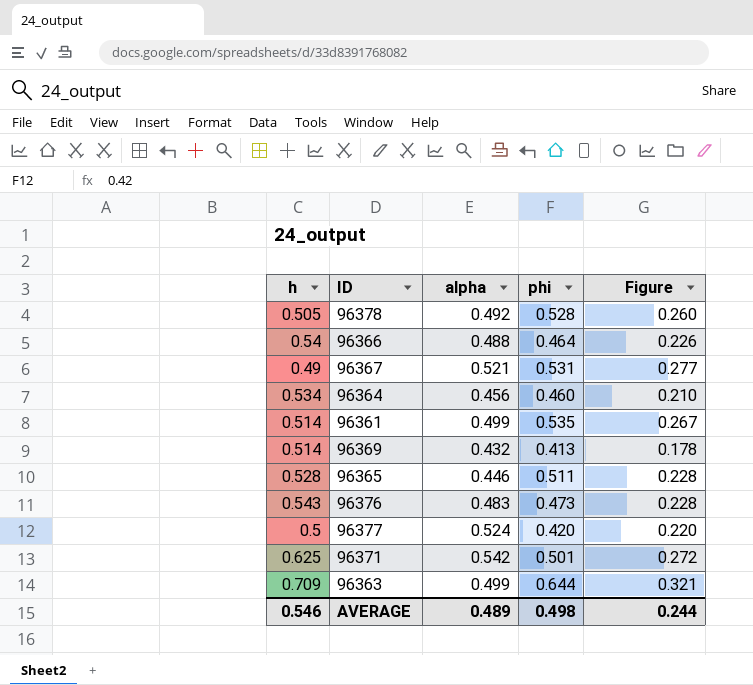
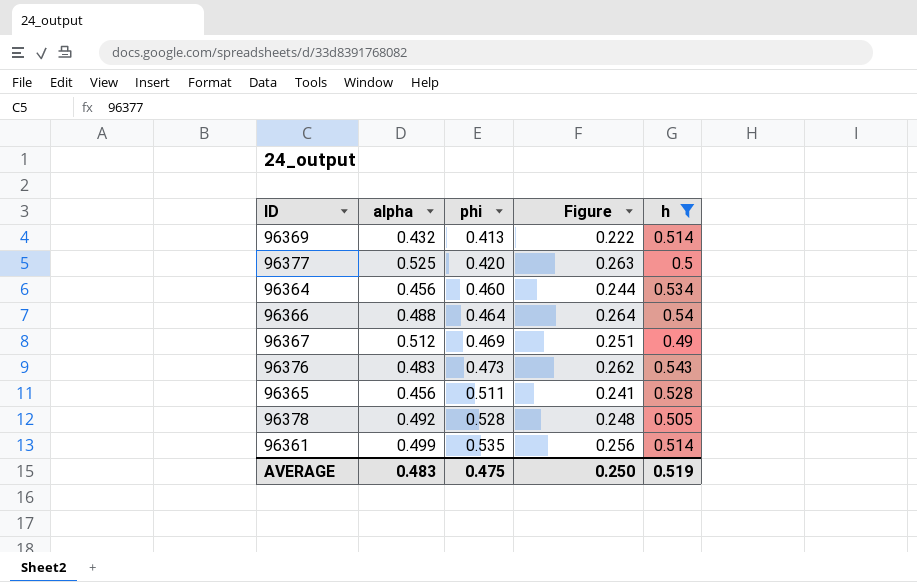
filter: none -> h <= 0.543
row order: none -> phi ascending
column Figure | formula: [alpha] * [phi] -> [alpha] * [h]
column h | position: 1 -> 5
96377 | alpha: 0.524 -> 0.525
96367 | alpha: 0.521 -> 0.512
96367 | phi: 0.531 -> 0.469
96365 | alpha: 0.446 -> 0.456
AVERAGE | alpha: 0.489 -> 0.483
AVERAGE | phi: 0.498 -> 0.475
AVERAGE | Figure: 0.244 -> 0.250
AVERAGE | h: 0.546 -> 0.519

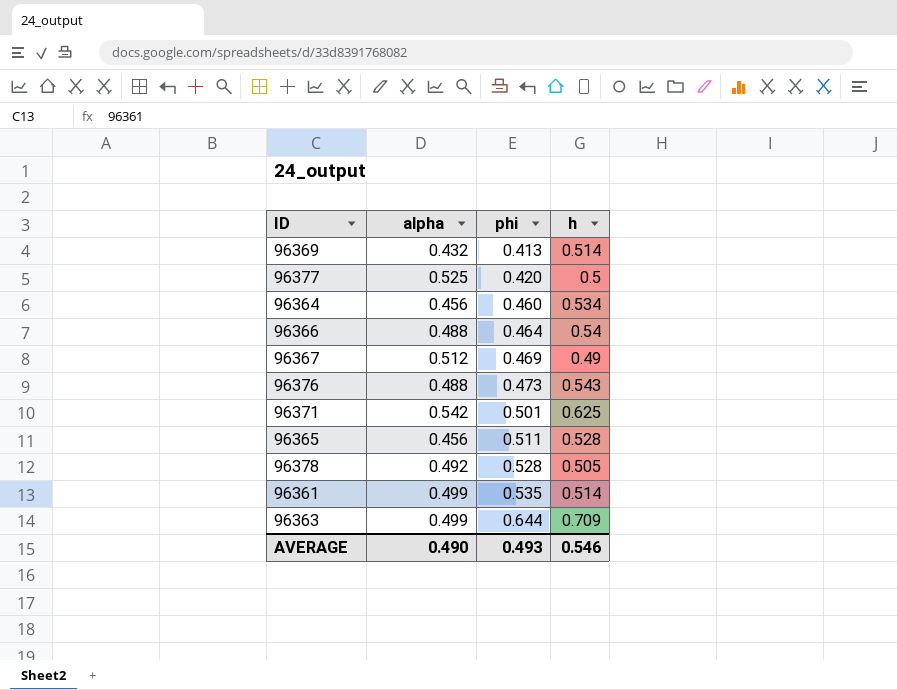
filter: h <= 0.543 -> none
column Figure | formula: [alpha] * [h] -> none
96376 | alpha: 0.483 -> 0.488
AVERAGE | alpha: 0.483 -> 0.490
AVERAGE | phi: 0.475 -> 0.493
AVERAGE | h: 0.519 -> 0.546

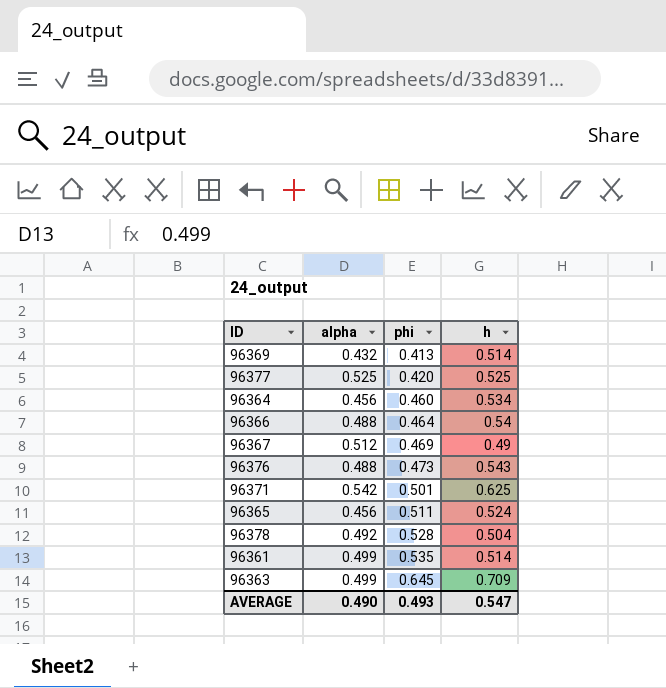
96377 | h: 0.5 -> 0.525
96365 | h: 0.528 -> 0.524
96378 | h: 0.505 -> 0.504
96363 | phi: 0.644 -> 0.645
AVERAGE | h: 0.546 -> 0.547

